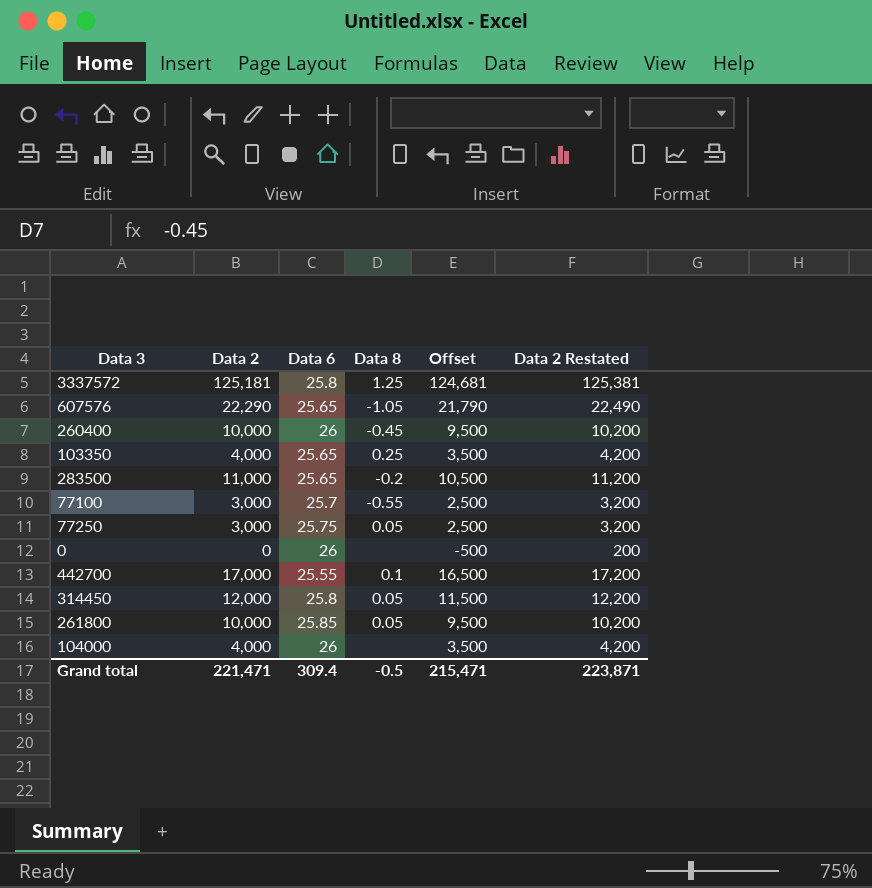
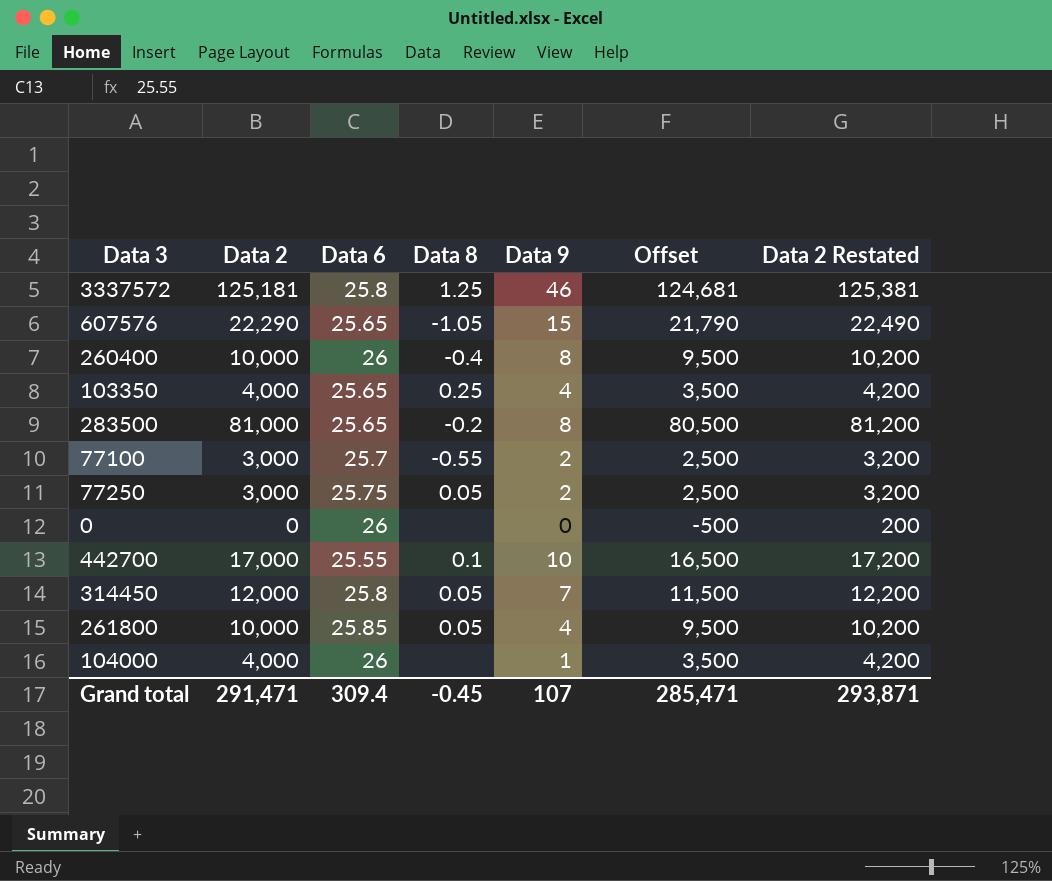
column Data 9 | position: none -> 5
260400 | Data 8: -0.45 -> -0.4
283500 | Data 2: 11,000 -> 81,000
283500 | Offset: 10,500 -> 80,500
283500 | Data 2 Restated: 11,200 -> 81,200
Grand total | Data 2: 221,471 -> 291,471
Grand total | Data 8: -0.5 -> -0.45
Grand total | Offset: 215,471 -> 285,471
Grand total | Data 2 Restated: 223,871 -> 293,871

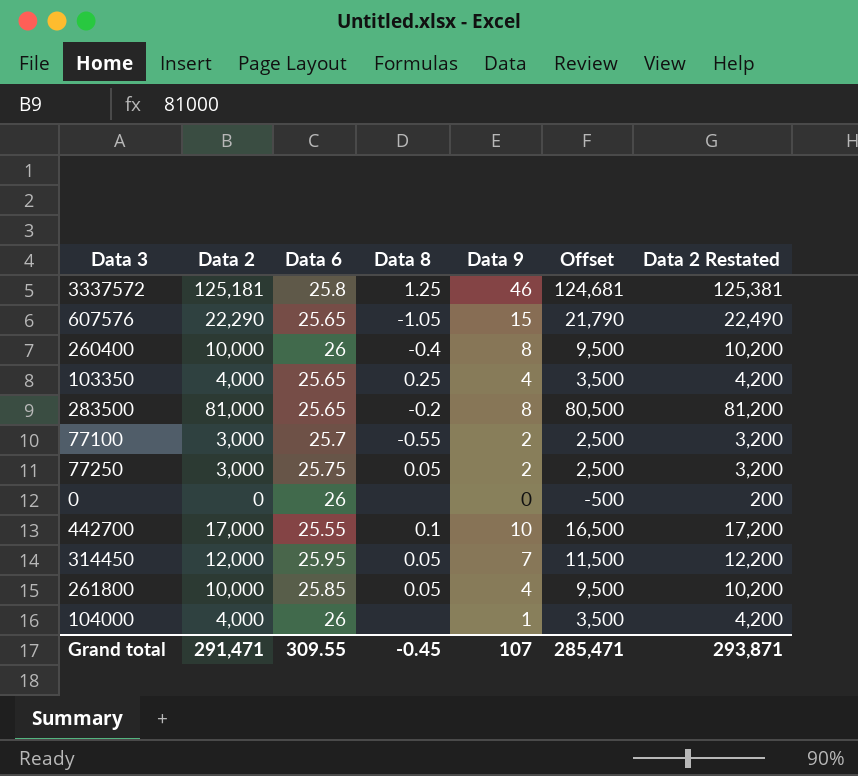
314450 | Data 6: 25.8 -> 25.95
Grand total | Data 6: 309.4 -> 309.55

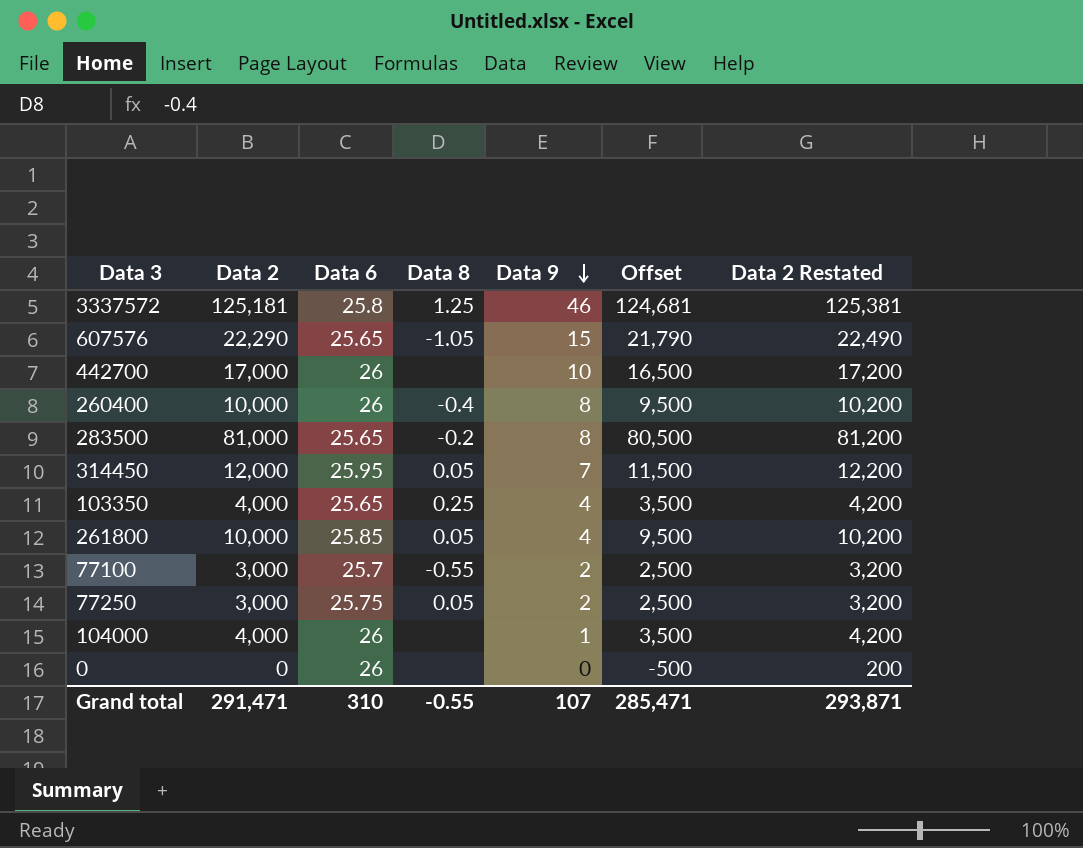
row order: none -> Data 9 descending
442700 | Data 6: 25.55 -> 26
442700 | Data 8: 0.1 -> none
Grand total | Data 6: 309.55 -> 310
Grand total | Data 8: -0.45 -> -0.55

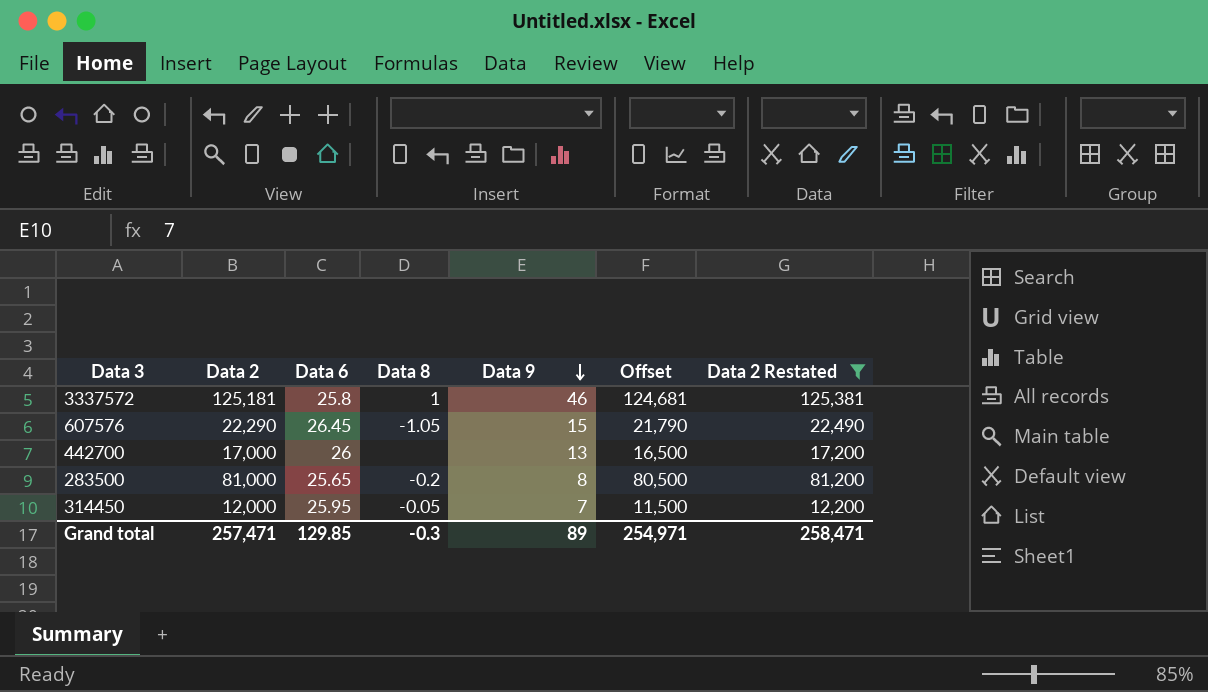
filter: none -> Data 2 Restated >= 12,200
3337572 | Data 8: 1.25 -> 1
607576 | Data 6: 25.65 -> 26.45
442700 | Data 9: 10 -> 13
314450 | Data 8: 0.05 -> -0.05
Grand total | Data 2: 291,471 -> 257,471
Grand total | Data 6: 310 -> 129.85
Grand total | Data 8: -0.55 -> -0.3
Grand total | Data 9: 107 -> 89
Grand total | Offset: 285,471 -> 254,971
Grand total | Data 2 Restated: 293,871 -> 258,471

